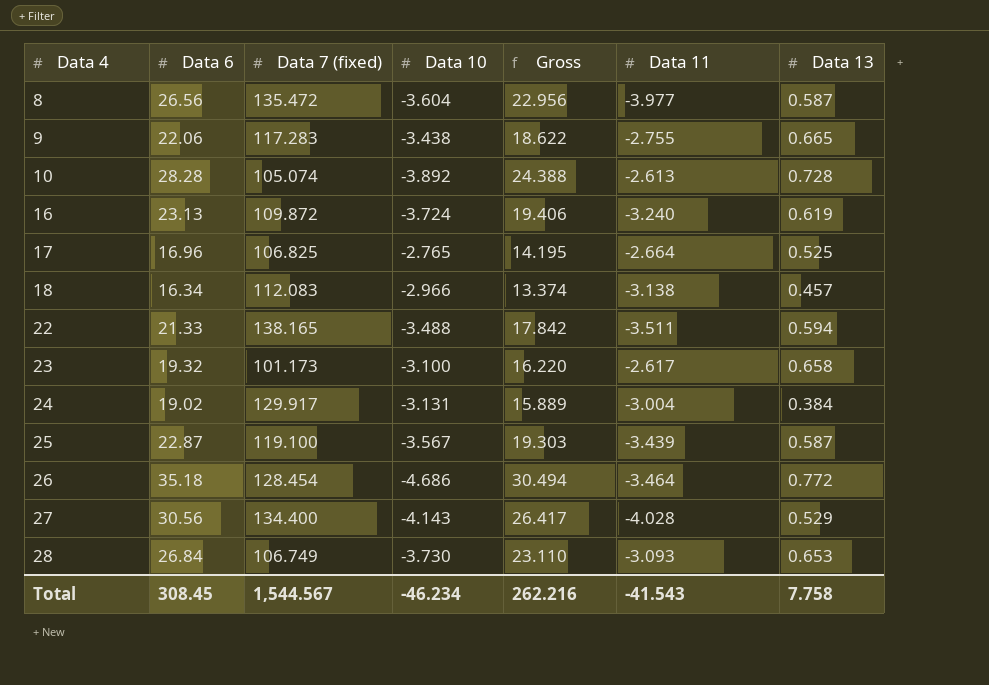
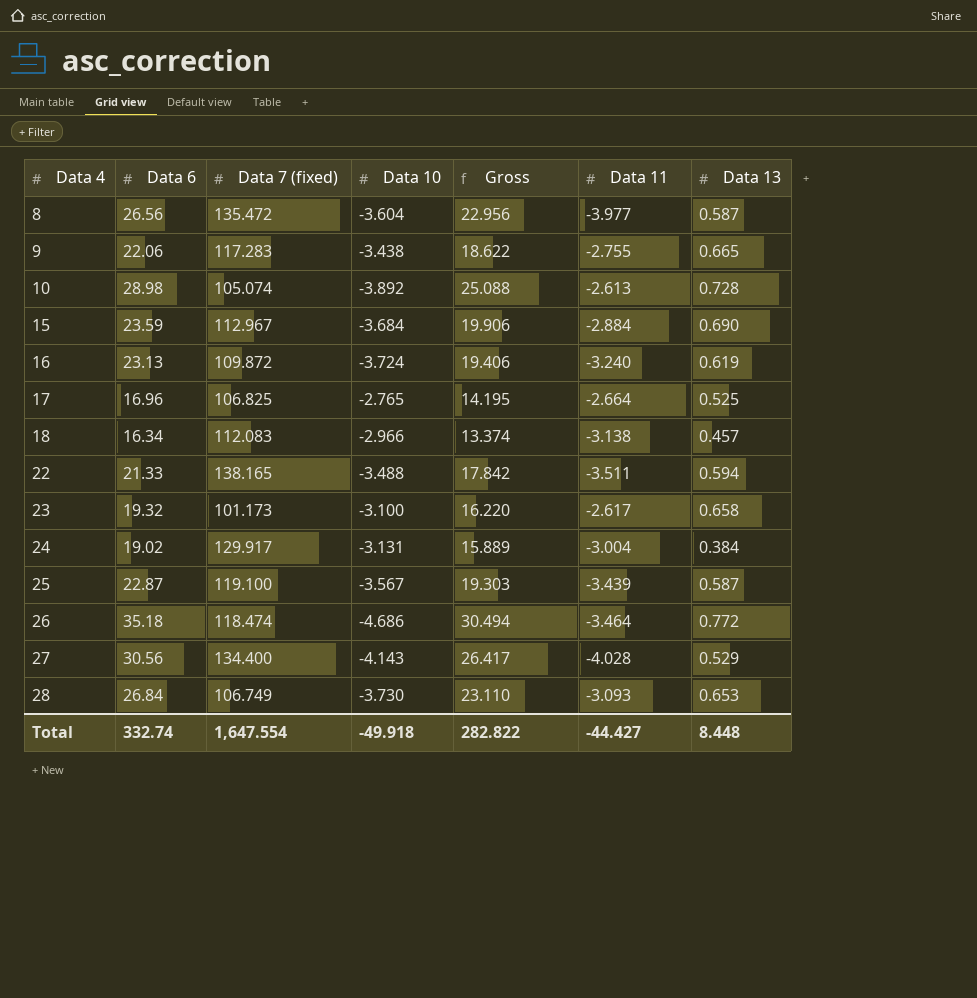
10 | Data 6: 28.28 -> 28.98
10 | Gross: 24.388 -> 25.088
row 15: none -> 23.59 | 112.967 | -3.684 | 19.906 | -2.884 | 0.690
26 | Data 7 (fixed): 128.454 -> 118.474
Total | Data 6: 308.45 -> 332.74
Total | Data 7 (fixed): 1,544.567 -> 1,647.554
Total | Data 10: -46.234 -> -49.918
Total | Gross: 262.216 -> 282.822
Total | Data 11: -41.543 -> -44.427
Total | Data 13: 7.758 -> 8.448

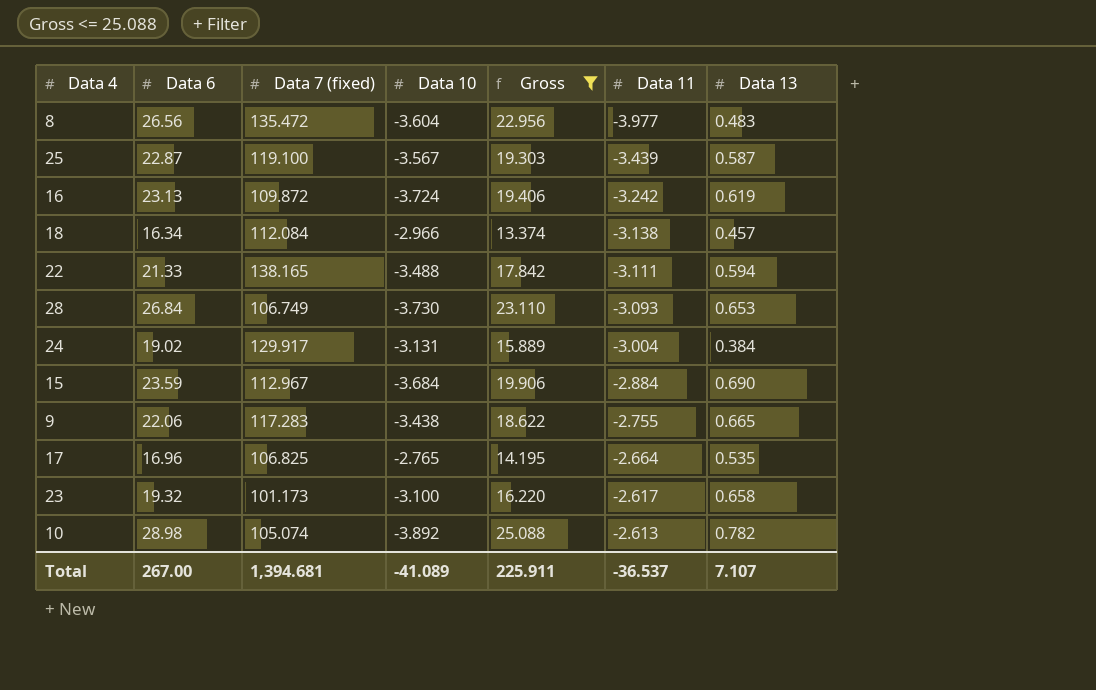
filter: none -> Gross <= 25.088
row order: Data 4 ascending -> Data 11 ascending
8 | Data 13: 0.587 -> 0.483
16 | Data 11: -3.240 -> -3.242
18 | Data 7 (fixed): 112.083 -> 112.084
22 | Data 11: -3.511 -> -3.111
17 | Data 13: 0.525 -> 0.535
10 | Data 13: 0.728 -> 0.782
Total | Data 6: 332.74 -> 267.00
Total | Data 7 (fixed): 1,647.554 -> 1,394.681
Total | Data 10: -49.918 -> -41.089
Total | Gross: 282.822 -> 225.911
Total | Data 11: -44.427 -> -36.537
Total | Data 13: 8.448 -> 7.107

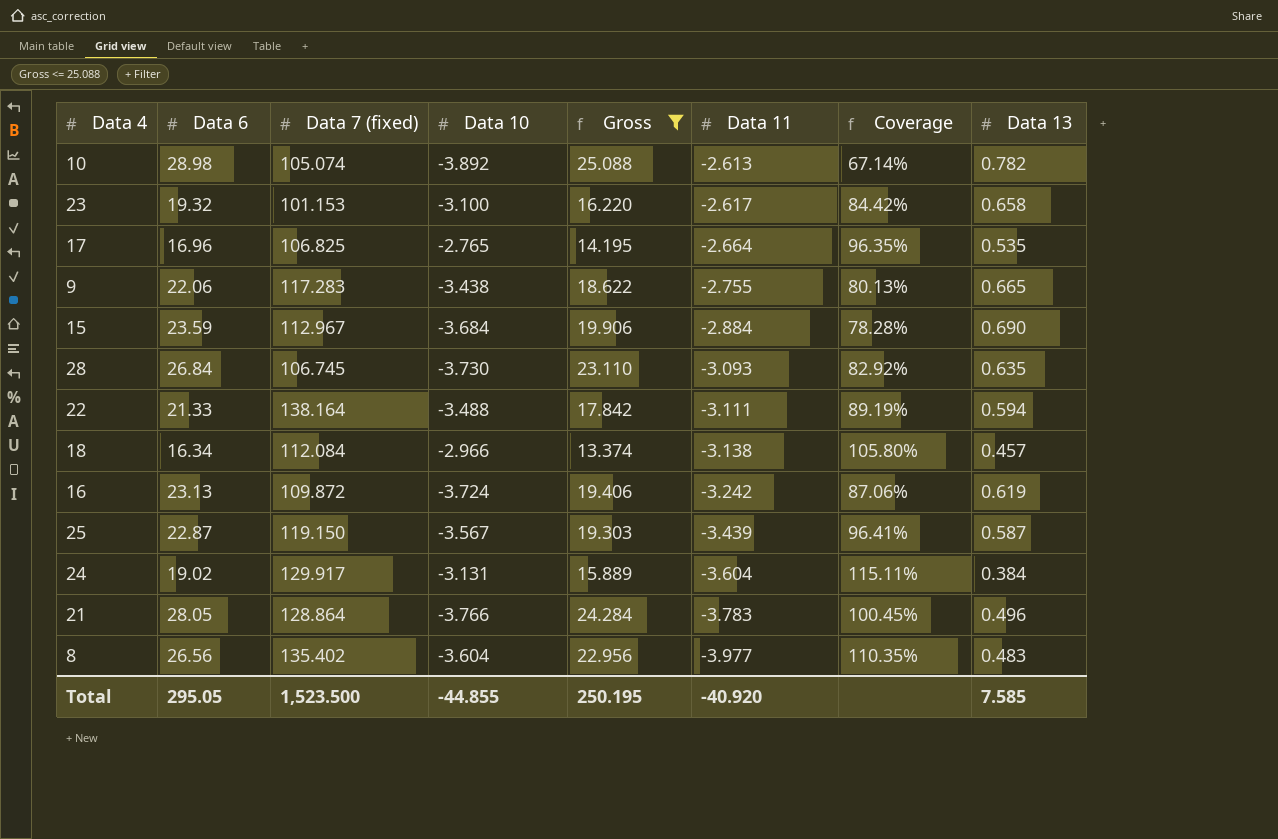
row order: Data 11 ascending -> Data 11 descending
column Coverage | formula: none -> [Data 11] / [Data 10]
23 | Data 7 (fixed): 101.173 -> 101.153
28 | Data 7 (fixed): 106.749 -> 106.745
28 | Data 13: 0.653 -> 0.635
22 | Data 7 (fixed): 138.165 -> 138.164
25 | Data 7 (fixed): 119.100 -> 119.150
24 | Data 11: -3.004 -> -3.604
row 21: none -> 28.05 | 128.864 | -3.766 | 24.284 | -3.783 | 100.45% | 0.496
8 | Data 7 (fixed): 135.472 -> 135.402
Total | Data 6: 267.00 -> 295.05
Total | Data 7 (fixed): 1,394.681 -> 1,523.500
Total | Data 10: -41.089 -> -44.855
Total | Gross: 225.911 -> 250.195
Total | Data 11: -36.537 -> -40.920
Total | Data 13: 7.107 -> 7.585

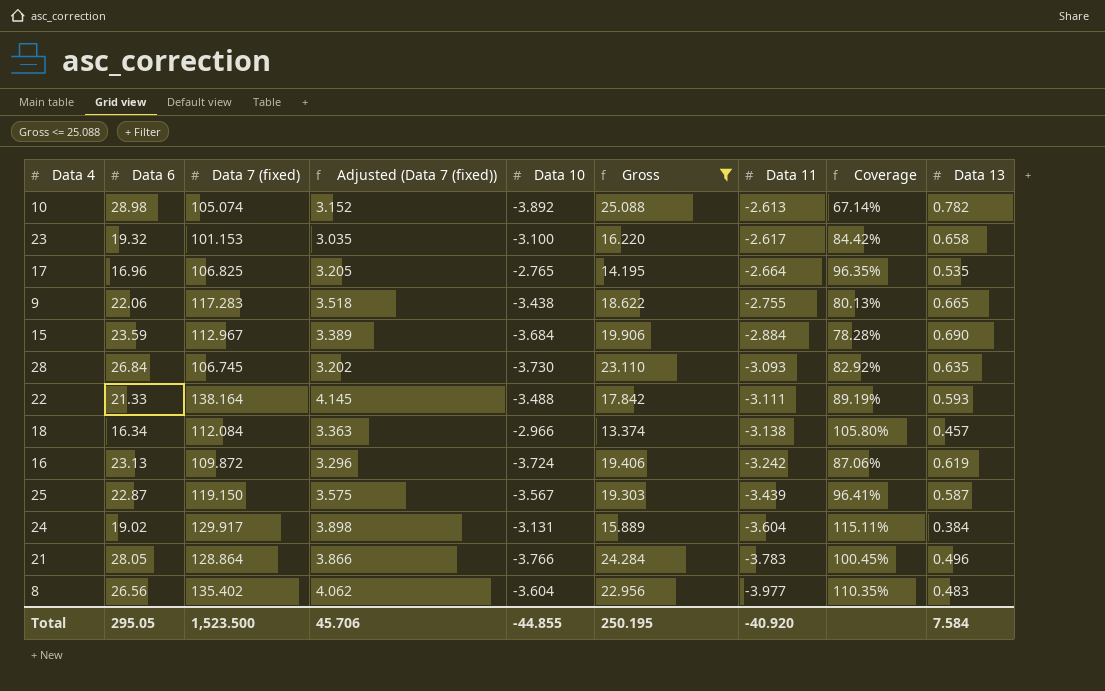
column Adjusted (Data 7 (fixed)) | formula: none -> [Data 7 (fixed)] * 0.03
22 | Data 13: 0.594 -> 0.593
Total | Data 13: 7.585 -> 7.584

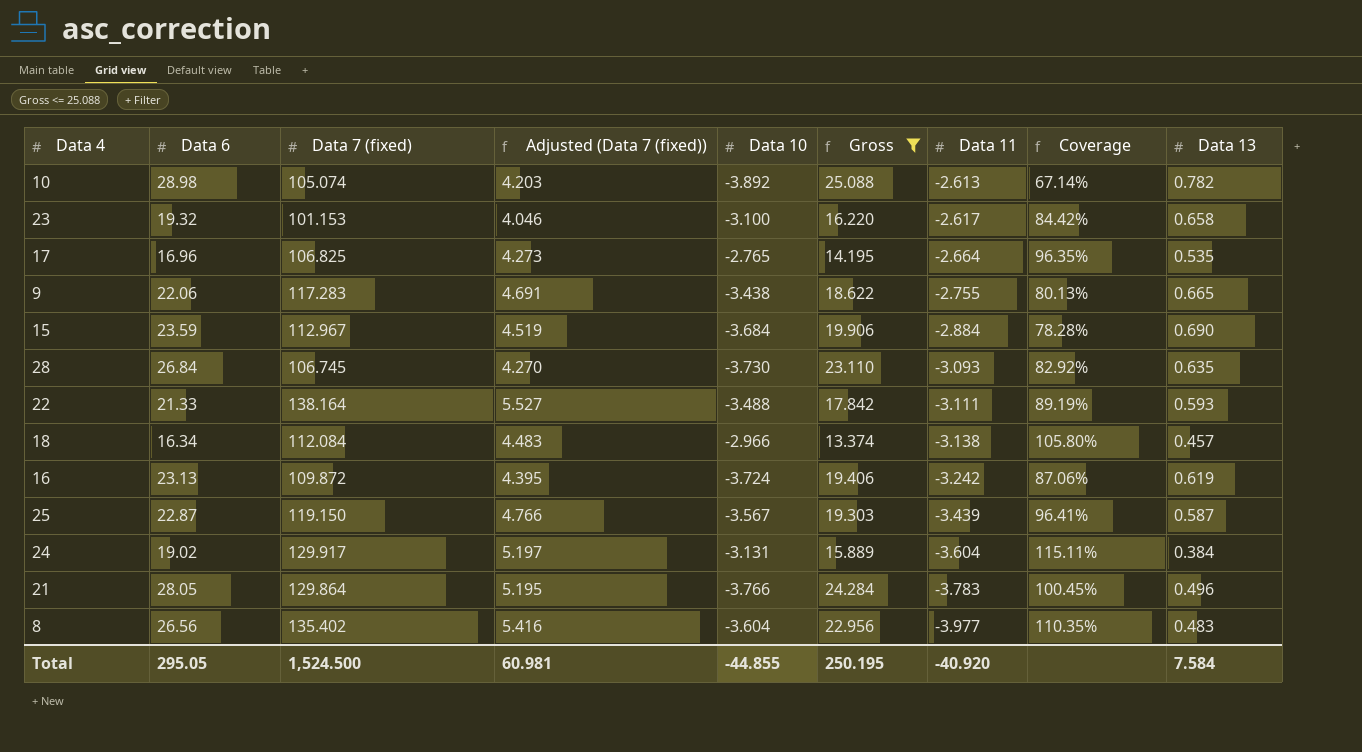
column Adjusted (Data 7 (fixed)) | formula: [Data 7 (fixed)] * 0.03 -> [Data 7 (fixed)] * 0.04
21 | Data 7 (fixed): 128.864 -> 129.864
Total | Data 7 (fixed): 1,523.500 -> 1,524.500
Total | Adjusted (Data 7 (fixed)): 45.706 -> 60.981

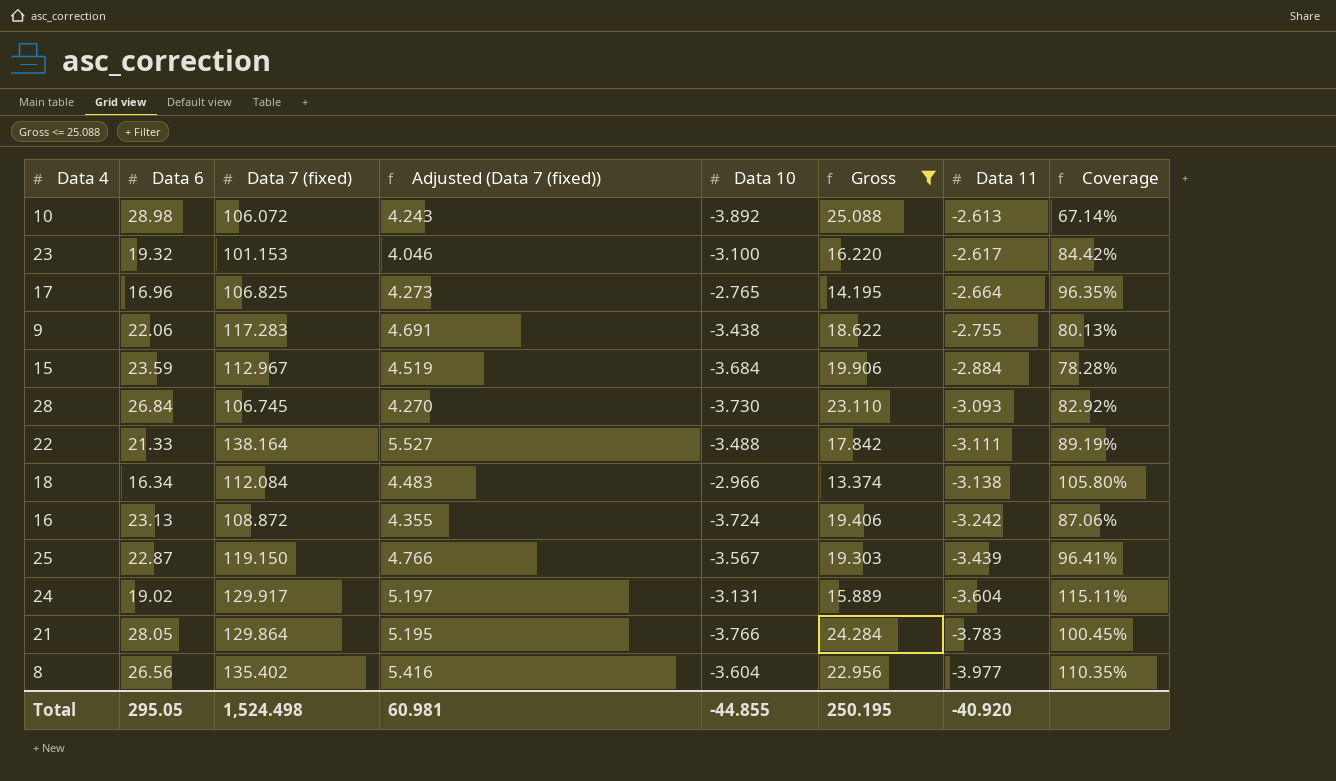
column Data 13 | position: 9 -> none
10 | Data 7 (fixed): 105.074 -> 106.072
10 | Adjusted (Data 7 (fixed)): 4.203 -> 4.243
16 | Data 7 (fixed): 109.872 -> 108.872
16 | Adjusted (Data 7 (fixed)): 4.395 -> 4.355
Total | Data 7 (fixed): 1,524.500 -> 1,524.498

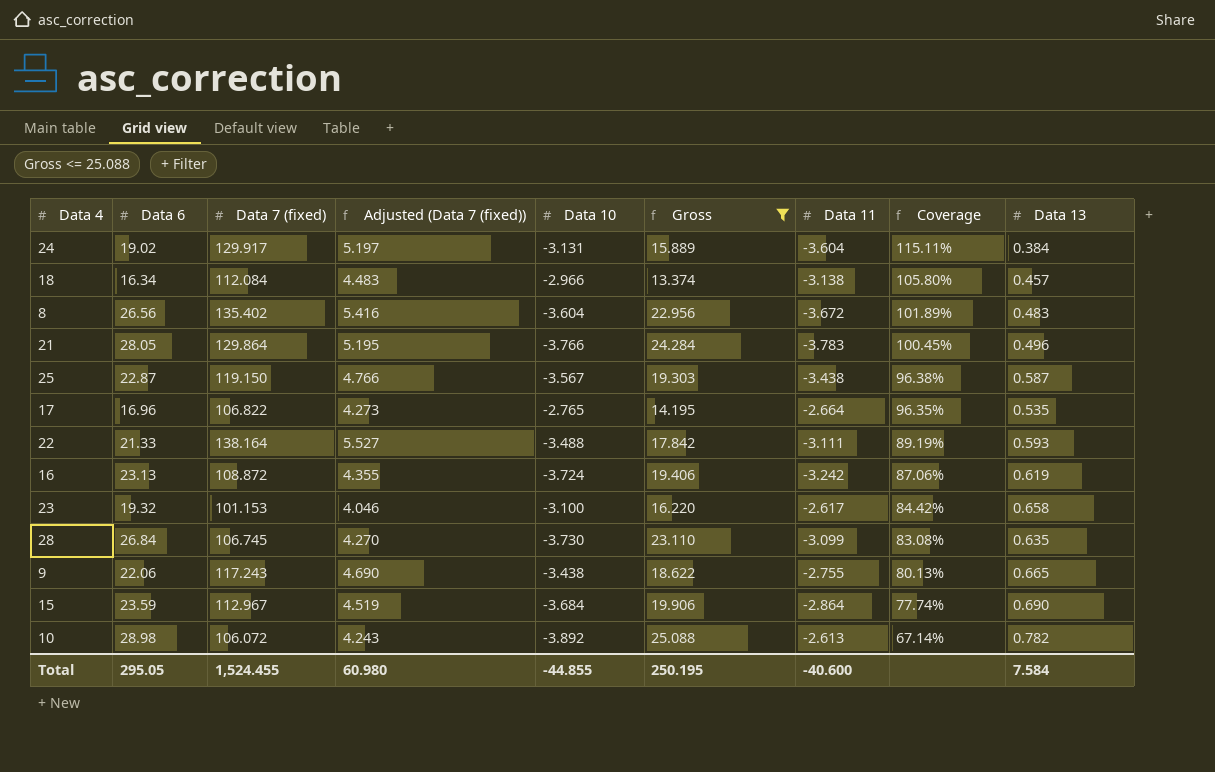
row order: Data 11 descending -> Coverage descending
column Data 13 | position: none -> 9
8 | Data 11: -3.977 -> -3.672
8 | Coverage: 110.35% -> 101.89%
25 | Data 11: -3.439 -> -3.438
25 | Coverage: 96.41% -> 96.38%
17 | Data 7 (fixed): 106.825 -> 106.822
28 | Data 11: -3.093 -> -3.099
28 | Coverage: 82.92% -> 83.08%
9 | Data 7 (fixed): 117.283 -> 117.243
9 | Adjusted (Data 7 (fixed)): 4.691 -> 4.690
15 | Data 11: -2.884 -> -2.864
15 | Coverage: 78.28% -> 77.74%
Total | Data 7 (fixed): 1,524.498 -> 1,524.455
Total | Adjusted (Data 7 (fixed)): 60.981 -> 60.980
Total | Data 11: -40.920 -> -40.600

